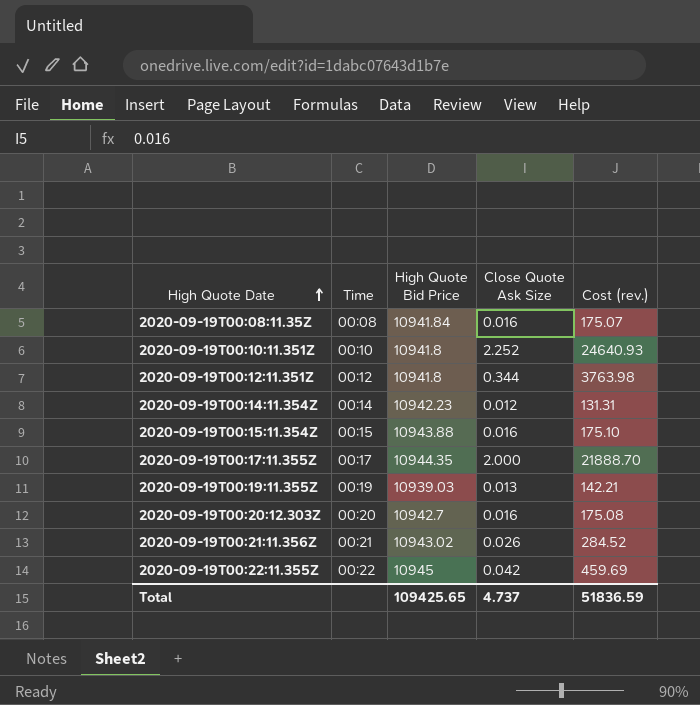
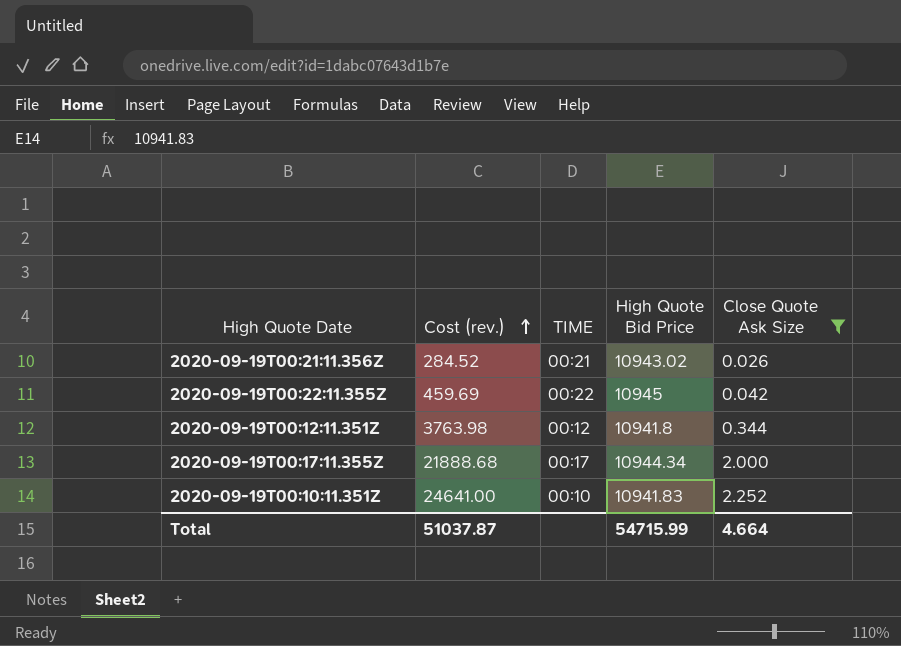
filter: none -> Close Quote Ask Size >= 0.026
row order: High Quote Date ascending -> Cost (rev.) ascending
column Cost (rev.) | position: 5 -> 2
column name: Time -> TIME
2020-09-19T00:17:11.355Z | Cost (rev.): 21888.70 -> 21888.68
2020-09-19T00:17:11.355Z | High Quote Bid Price: 10944.35 -> 10944.34
2020-09-19T00:10:11.351Z | Cost (rev.): 24640.93 -> 24641.00
2020-09-19T00:10:11.351Z | High Quote Bid Price: 10941.8 -> 10941.83
Total | Cost (rev.): 51836.59 -> 51037.87
Total | High Quote Bid Price: 109425.65 -> 54715.99
Total | Close Quote Ask Size: 4.737 -> 4.664

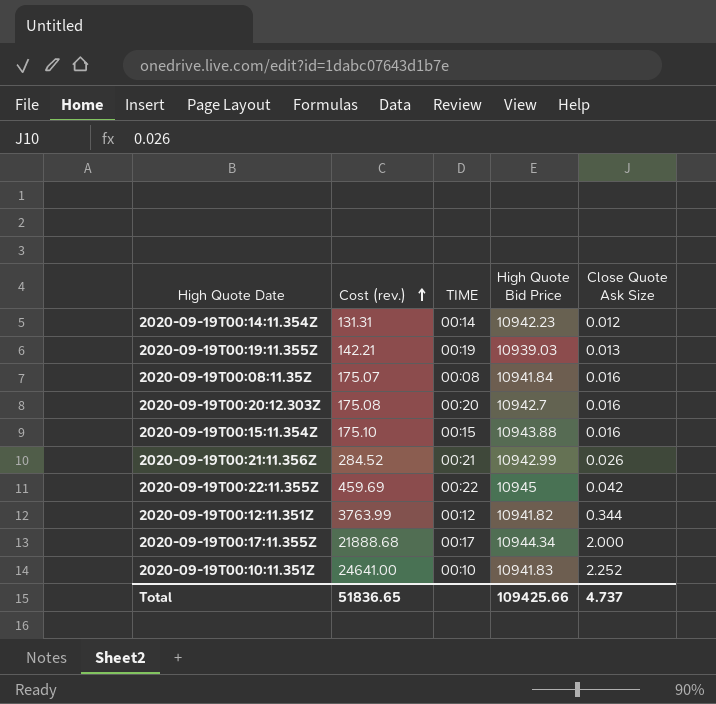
filter: Close Quote Ask Size >= 0.026 -> none
2020-09-19T00:21:11.356Z | High Quote Bid Price: 10943.02 -> 10942.99
2020-09-19T00:12:11.351Z | Cost (rev.): 3763.98 -> 3763.99
2020-09-19T00:12:11.351Z | High Quote Bid Price: 10941.8 -> 10941.82
Total | Cost (rev.): 51037.87 -> 51836.65
Total | High Quote Bid Price: 54715.99 -> 109425.66
Total | Close Quote Ask Size: 4.664 -> 4.737

